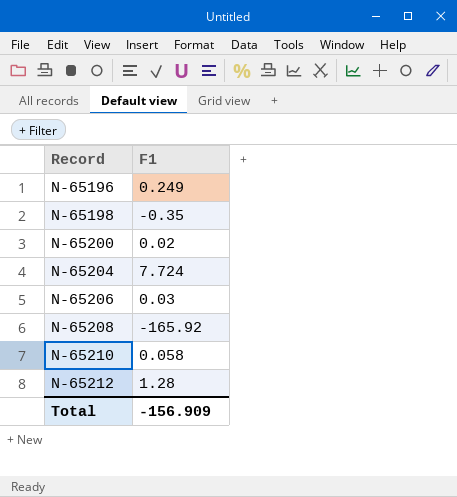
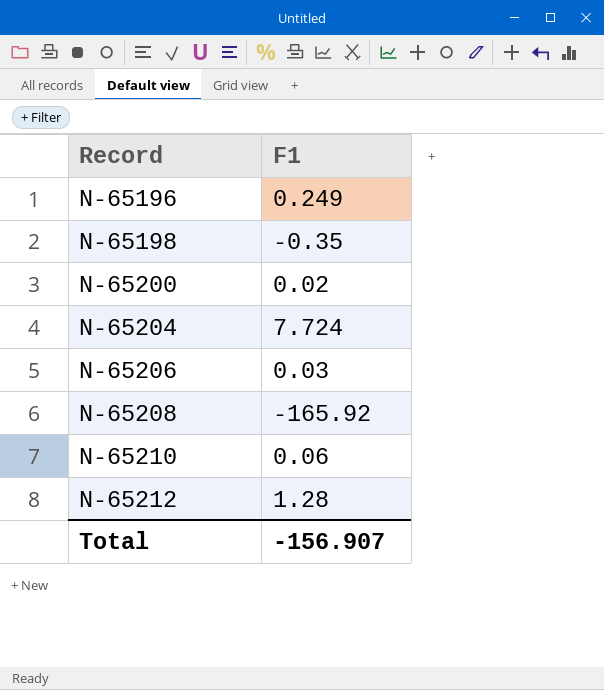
N-65210 | F1: 0.058 -> 0.06
Total | F1: -156.909 -> -156.907

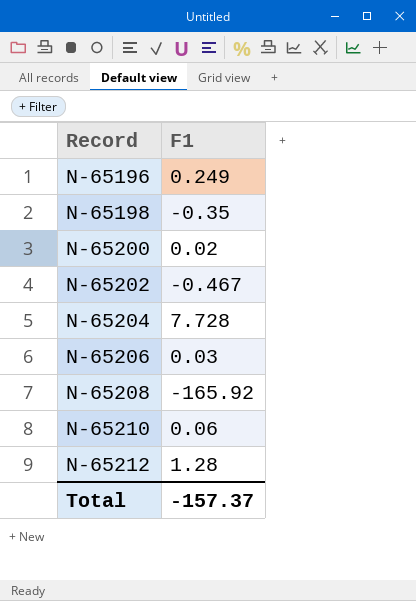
row N-65202: none -> -0.467
N-65204 | F1: 7.724 -> 7.728
Total | F1: -156.907 -> -157.37

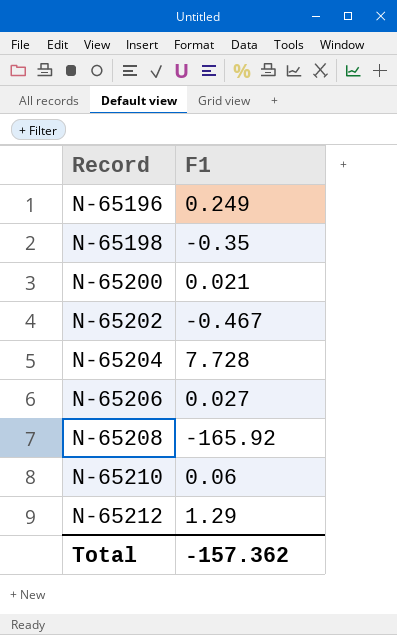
N-65200 | F1: 0.02 -> 0.021
N-65206 | F1: 0.03 -> 0.027
N-65212 | F1: 1.28 -> 1.29
Total | F1: -157.37 -> -157.362

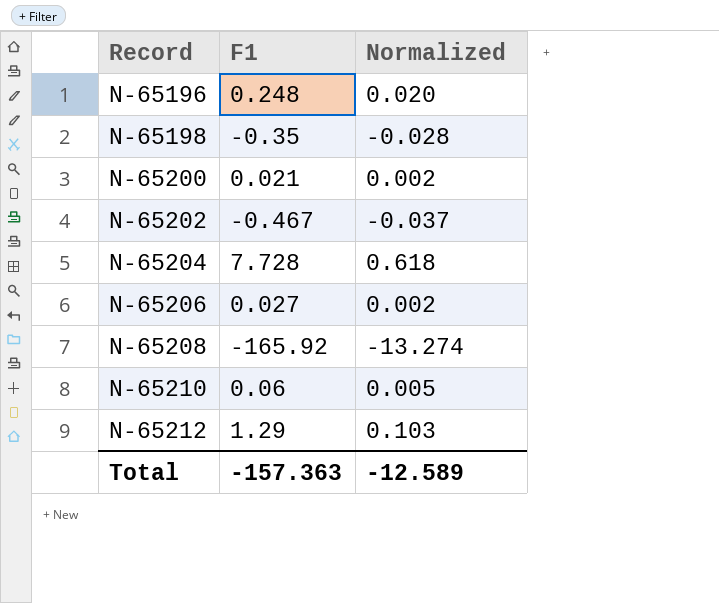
column Normalized | formula: none -> [F1] * 0.08
N-65196 | F1: 0.249 -> 0.248
Total | F1: -157.362 -> -157.363

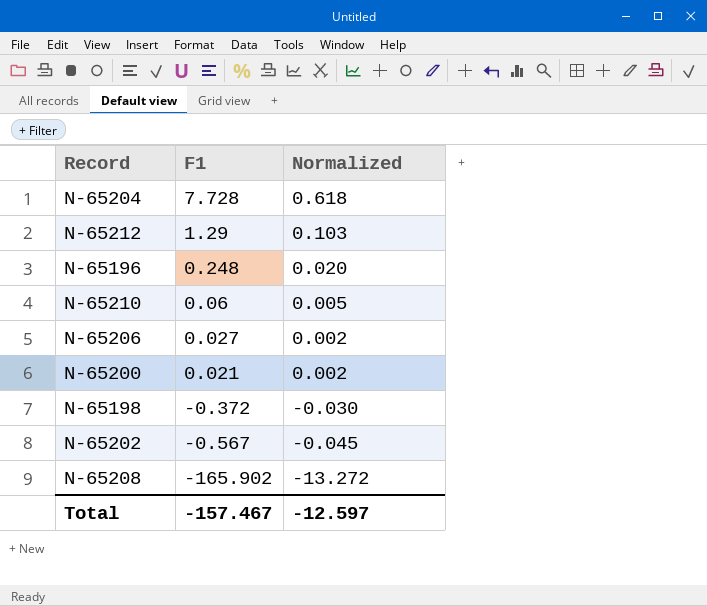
row order: Record ascending -> F1 descending
N-65198 | F1: -0.35 -> -0.372
N-65198 | Normalized: -0.028 -> -0.030
N-65202 | F1: -0.467 -> -0.567
N-65202 | Normalized: -0.037 -> -0.045
N-65208 | F1: -165.92 -> -165.902
N-65208 | Normalized: -13.274 -> -13.272
Total | F1: -157.363 -> -157.467
Total | Normalized: -12.589 -> -12.597

